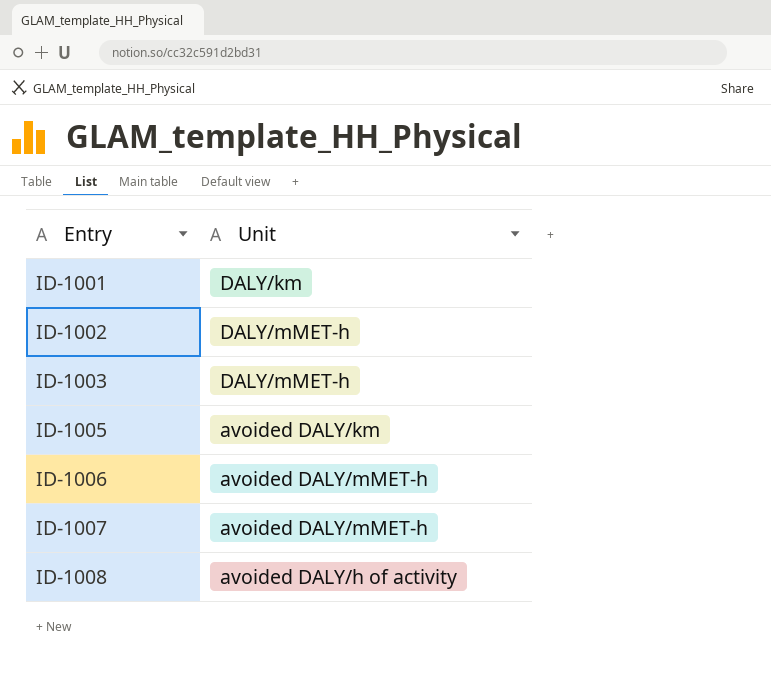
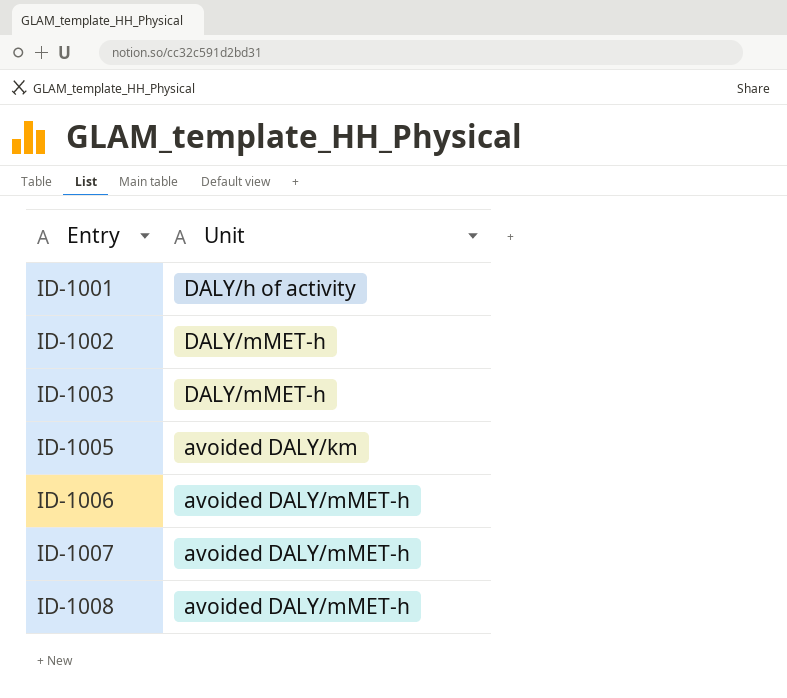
ID-1001 | Unit: DALY/km -> DALY/h of activity
ID-1008 | Unit: avoided DALY/h of activity -> avoided DALY/mMET-h

